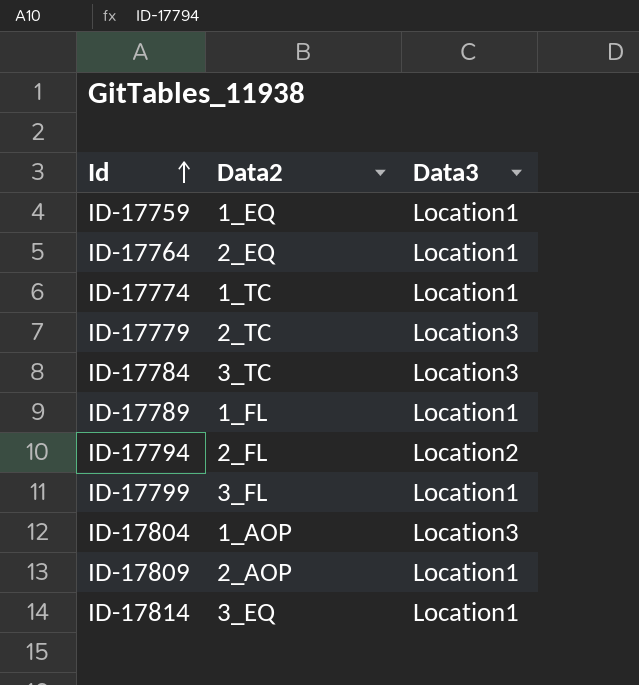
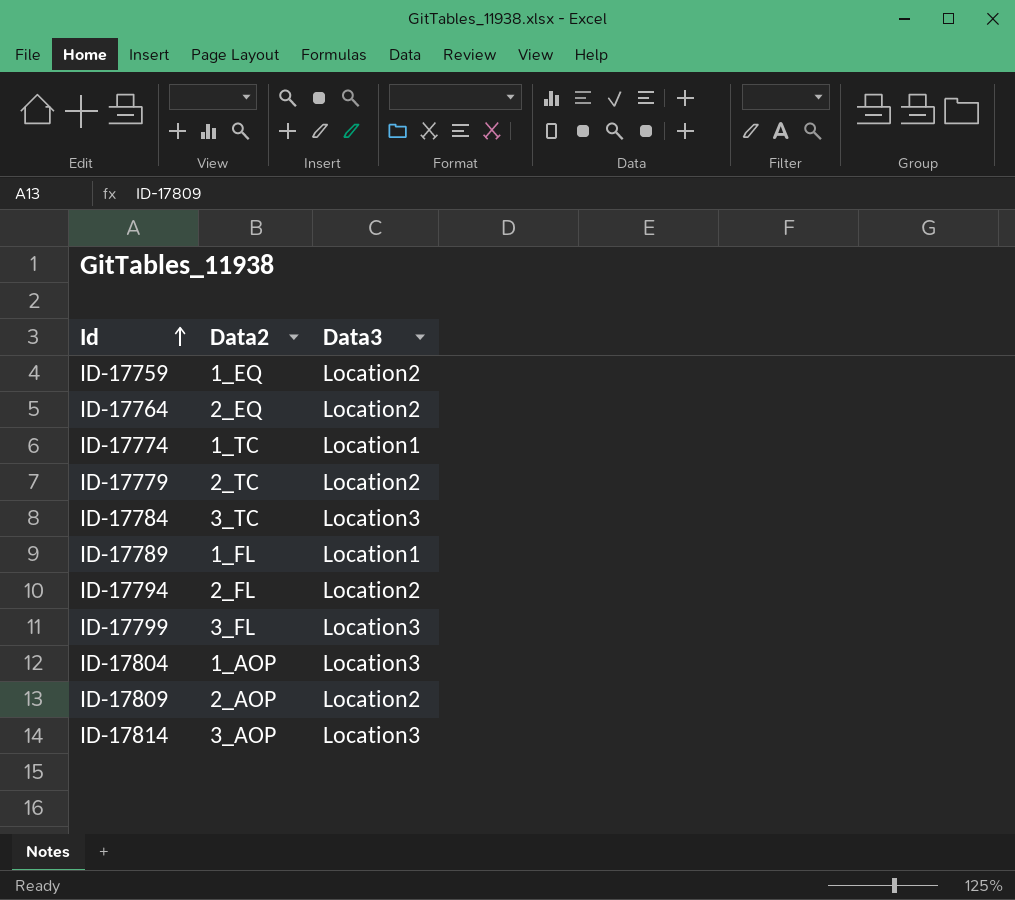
ID-17759 | Data3: Location1 -> Location2
ID-17764 | Data3: Location1 -> Location2
ID-17779 | Data3: Location3 -> Location2
ID-17799 | Data3: Location1 -> Location3
ID-17809 | Data3: Location1 -> Location2
ID-17814 | Data2: 3_EQ -> 3_AOP
ID-17814 | Data3: Location1 -> Location3

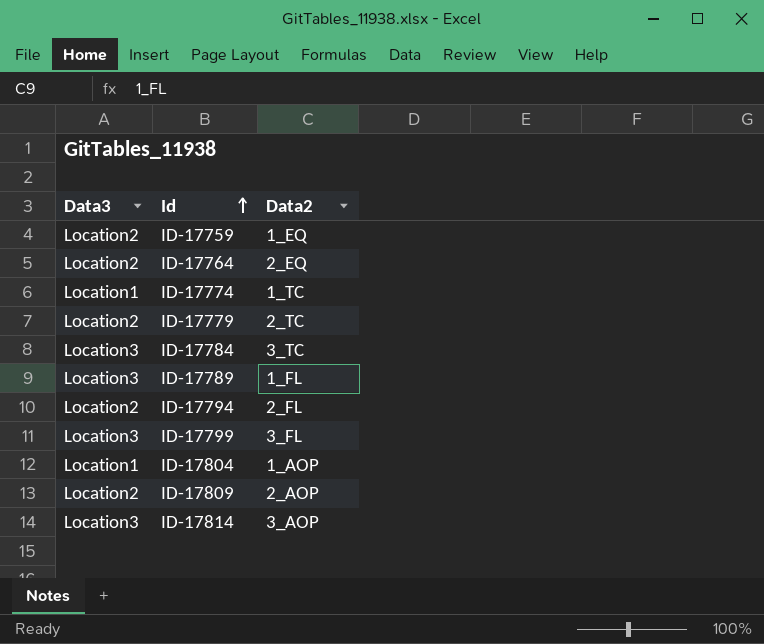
column Data3 | position: 3 -> 1
ID-17789 | Data3: Location1 -> Location3
ID-17804 | Data3: Location3 -> Location1

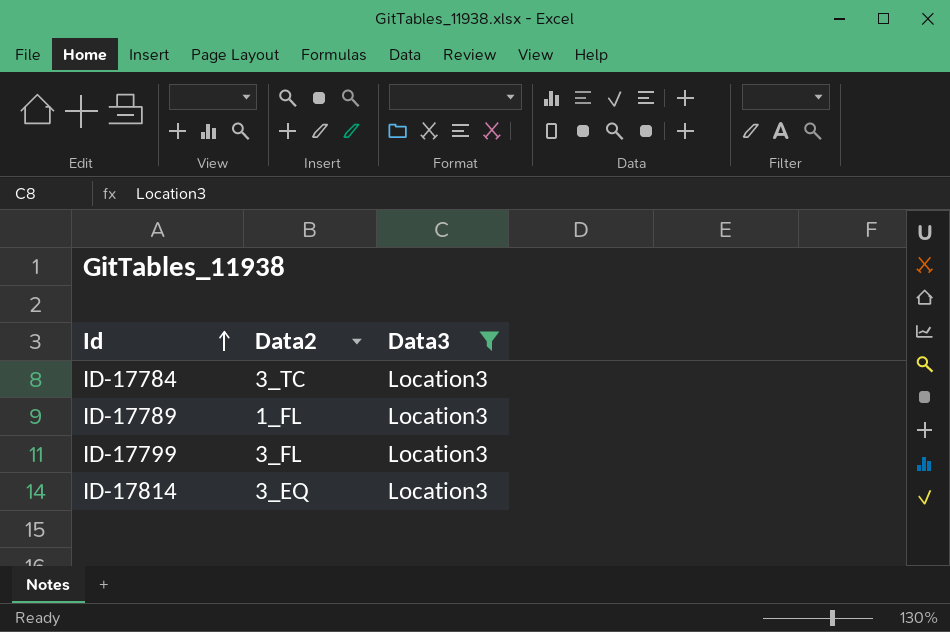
filter: none -> Data3 = Location3
column Data3 | position: 1 -> 3
ID-17814 | Data2: 3_AOP -> 3_EQ

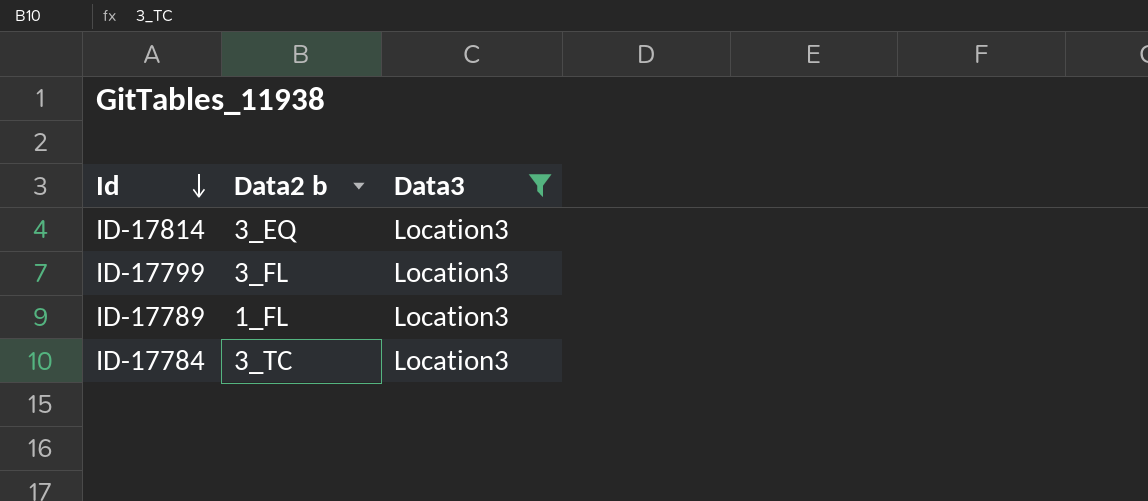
row order: Id ascending -> Id descending
column name: Data2 -> Data2 b

